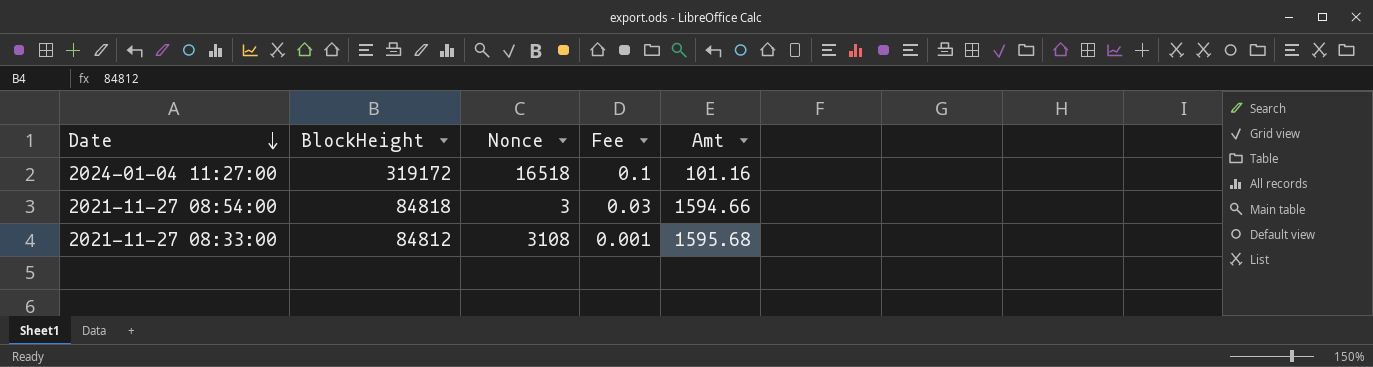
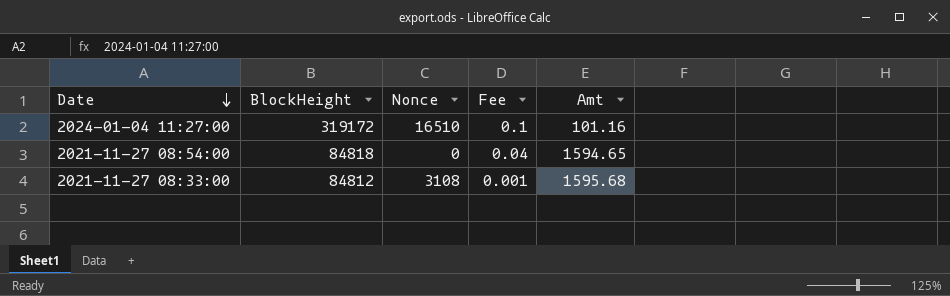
2024-01-04 11:27:00 | Nonce: 16518 -> 16510
2021-11-27 08:54:00 | Nonce: 3 -> 0
2021-11-27 08:54:00 | Fee: 0.03 -> 0.04
2021-11-27 08:54:00 | Amt: 1594.66 -> 1594.65

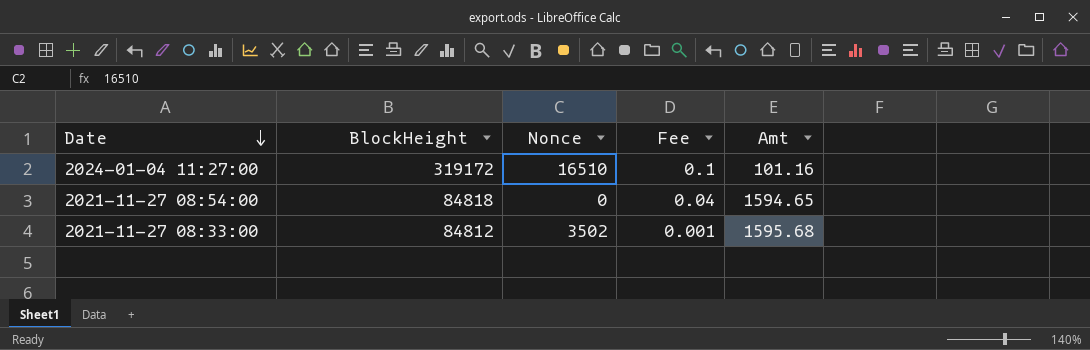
2021-11-27 08:33:00 | Nonce: 3108 -> 3502

